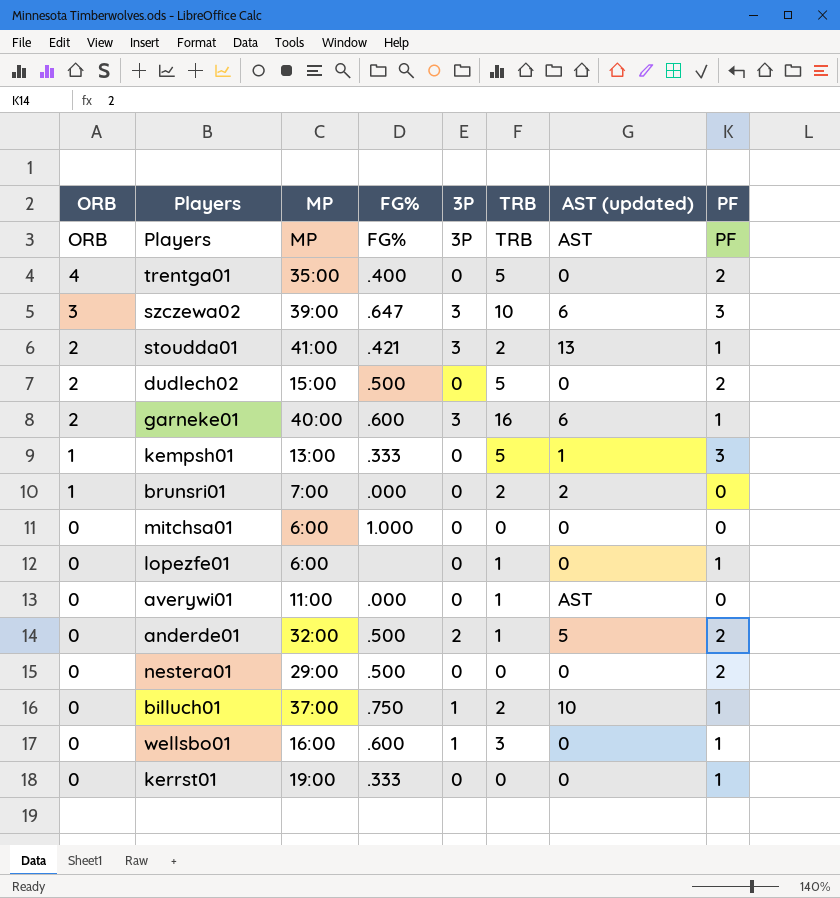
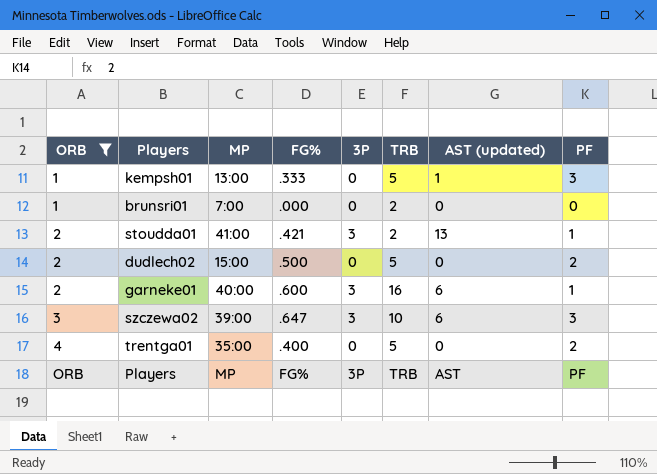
filter: none -> ORB != 0
row order: ORB descending -> ORB ascending
brunsri01 | AST (updated): 2 -> 0

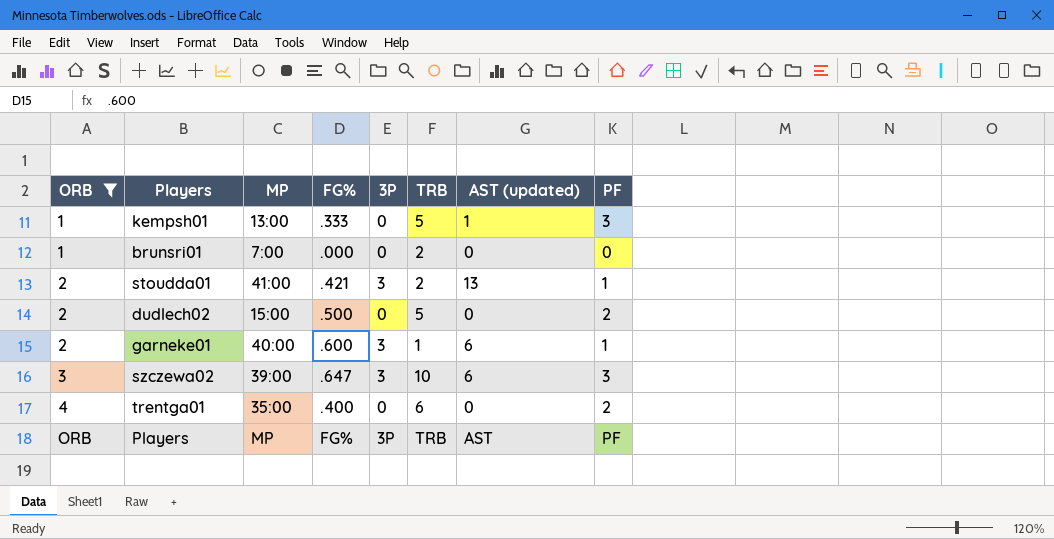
garneke01 | TRB: 16 -> 1
trentga01 | TRB: 5 -> 6

